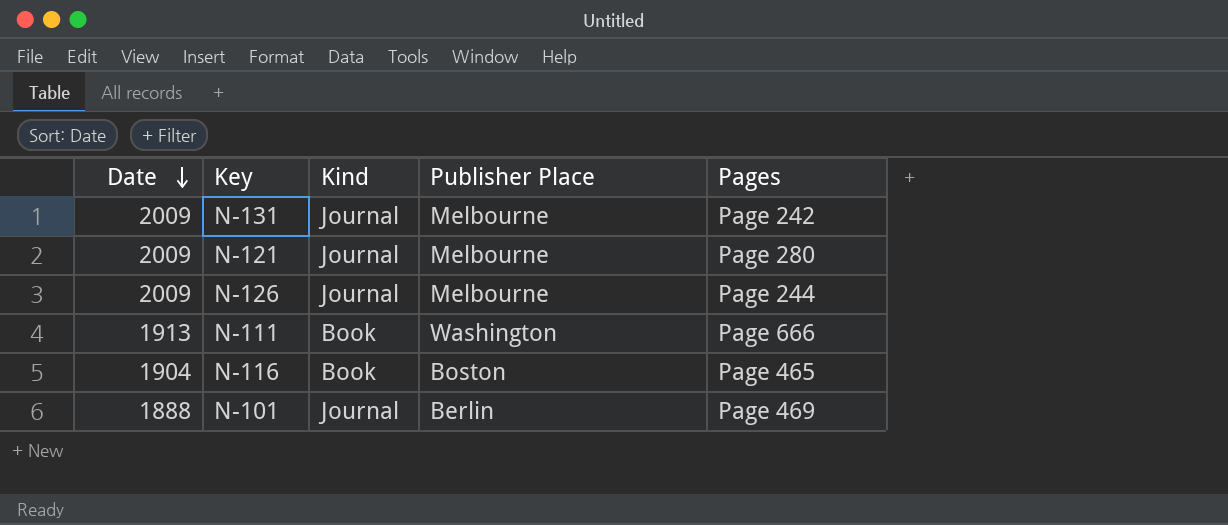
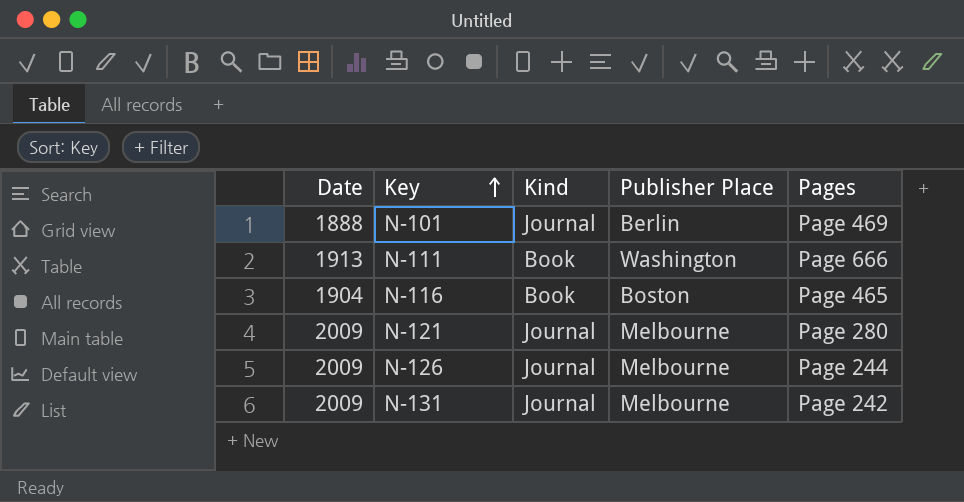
row order: Date descending -> Key ascending

